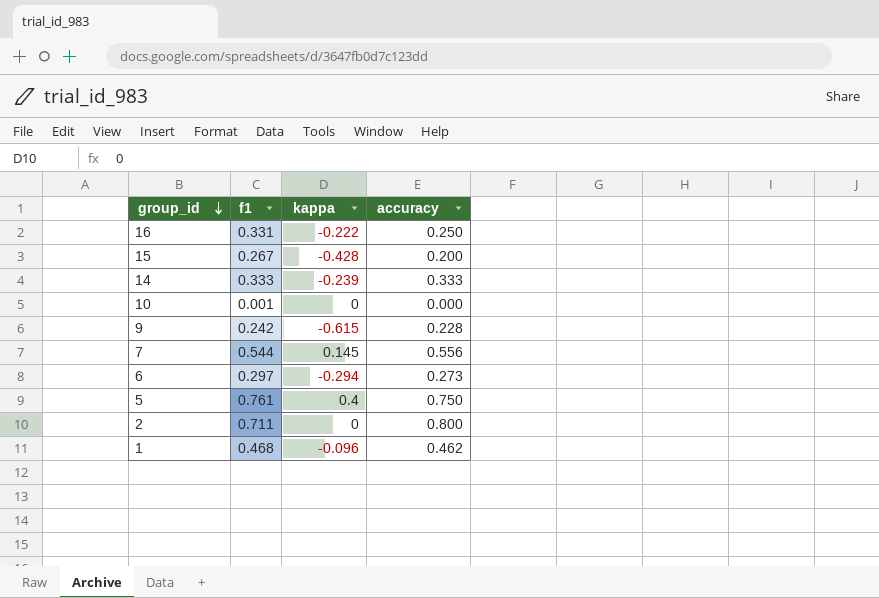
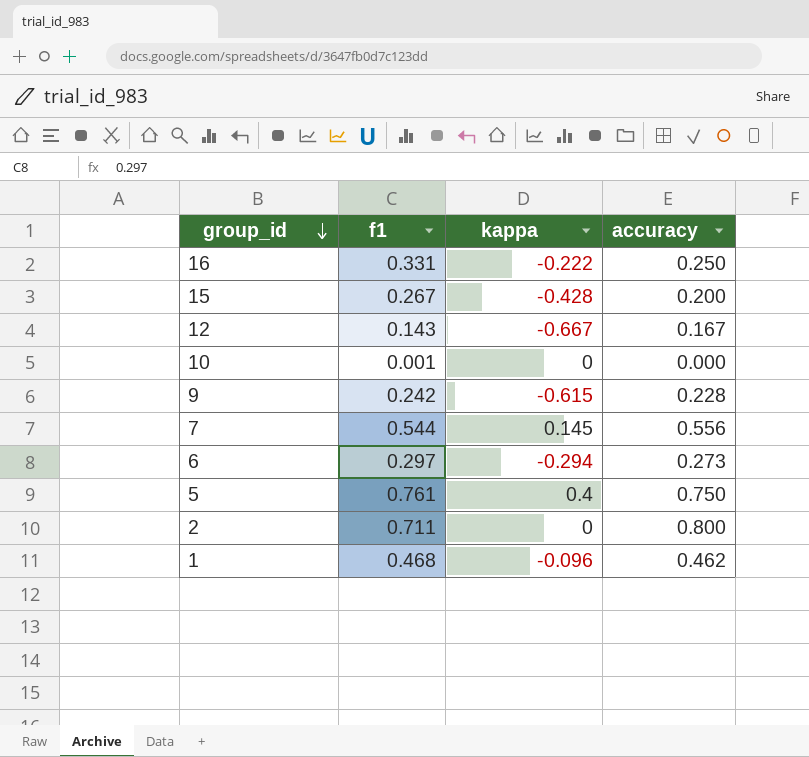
row 14: 0.333 | -0.239 | 0.333 -> none
row 12: none -> 0.143 | -0.667 | 0.167

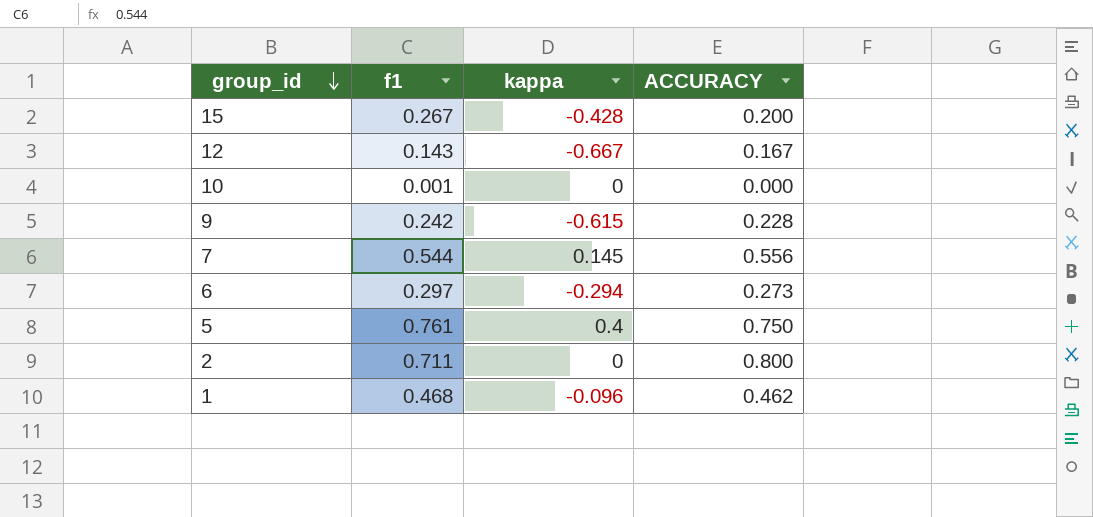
column name: accuracy -> ACCURACY
row 16: 0.331 | -0.222 | 0.250 -> none

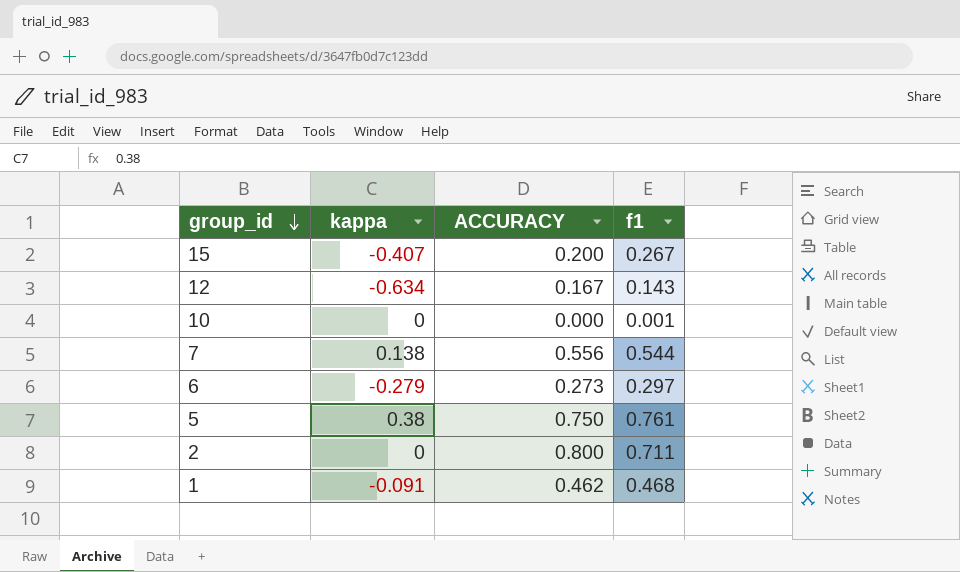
column f1 | position: 2 -> 4
row 9: 0.242 | -0.615 | 0.228 -> none
15 | kappa: -0.428 -> -0.407
12 | kappa: -0.667 -> -0.634
7 | kappa: 0.145 -> 0.138
6 | kappa: -0.294 -> -0.279
5 | kappa: 0.4 -> 0.38
1 | kappa: -0.096 -> -0.091

